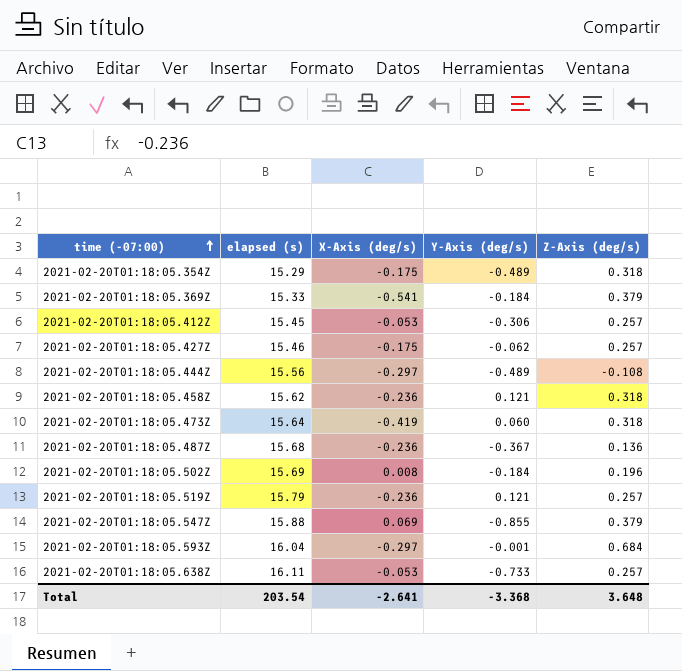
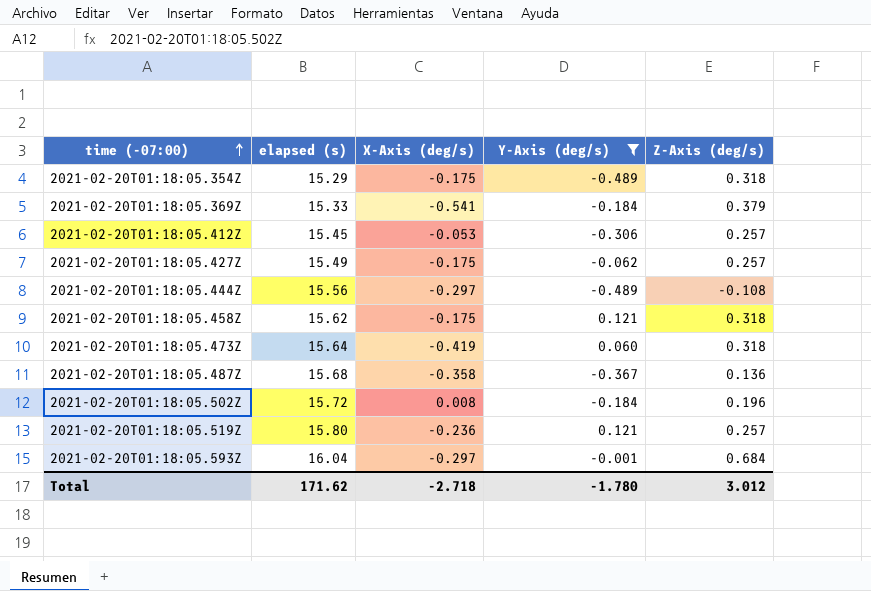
filter: none -> Y-Axis (deg/s) >= -0.489
2021-02-20T01:18:05.427Z | elapsed (s): 15.46 -> 15.49
2021-02-20T01:18:05.458Z | X-Axis (deg/s): -0.236 -> -0.175
2021-02-20T01:18:05.487Z | X-Axis (deg/s): -0.236 -> -0.358
2021-02-20T01:18:05.502Z | elapsed (s): 15.69 -> 15.72
2021-02-20T01:18:05.519Z | elapsed (s): 15.79 -> 15.80
Total | elapsed (s): 203.54 -> 171.62
Total | X-Axis (deg/s): -2.641 -> -2.718
Total | Y-Axis (deg/s): -3.368 -> -1.780
Total | Z-Axis (deg/s): 3.648 -> 3.012

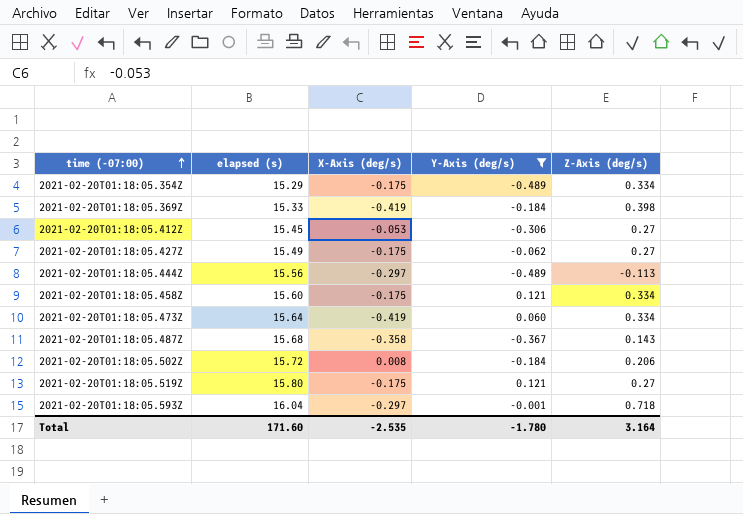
2021-02-20T01:18:05.354Z | Z-Axis (deg/s): 0.318 -> 0.334
2021-02-20T01:18:05.369Z | X-Axis (deg/s): -0.541 -> -0.419
2021-02-20T01:18:05.369Z | Z-Axis (deg/s): 0.379 -> 0.398
2021-02-20T01:18:05.412Z | Z-Axis (deg/s): 0.257 -> 0.27
2021-02-20T01:18:05.427Z | Z-Axis (deg/s): 0.257 -> 0.27
2021-02-20T01:18:05.444Z | Z-Axis (deg/s): -0.108 -> -0.113
2021-02-20T01:18:05.458Z | elapsed (s): 15.62 -> 15.60
2021-02-20T01:18:05.458Z | Z-Axis (deg/s): 0.318 -> 0.334
2021-02-20T01:18:05.473Z | Z-Axis (deg/s): 0.318 -> 0.334
2021-02-20T01:18:05.487Z | Z-Axis (deg/s): 0.136 -> 0.143
2021-02-20T01:18:05.502Z | Z-Axis (deg/s): 0.196 -> 0.206
2021-02-20T01:18:05.519Z | X-Axis (deg/s): -0.236 -> -0.175
2021-02-20T01:18:05.519Z | Z-Axis (deg/s): 0.257 -> 0.27
2021-02-20T01:18:05.593Z | Z-Axis (deg/s): 0.684 -> 0.718
Total | elapsed (s): 171.62 -> 171.60
Total | X-Axis (deg/s): -2.718 -> -2.535
Total | Z-Axis (deg/s): 3.012 -> 3.164

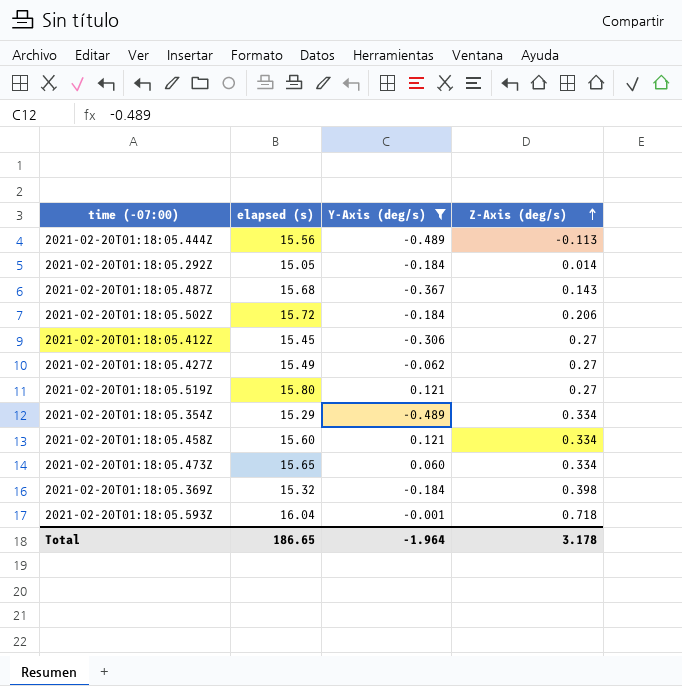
row order: time (-07:00) ascending -> Z-Axis (deg/s) ascending
column X-Axis (deg/s) | position: 3 -> none
row 2021-02-20T01:18:05.292Z: none -> 15.05 | -0.184 | 0.014
2021-02-20T01:18:05.473Z | elapsed (s): 15.64 -> 15.65
2021-02-20T01:18:05.369Z | elapsed (s): 15.33 -> 15.32
Total | elapsed (s): 171.60 -> 186.65
Total | Y-Axis (deg/s): -1.780 -> -1.964
Total | Z-Axis (deg/s): 3.164 -> 3.178

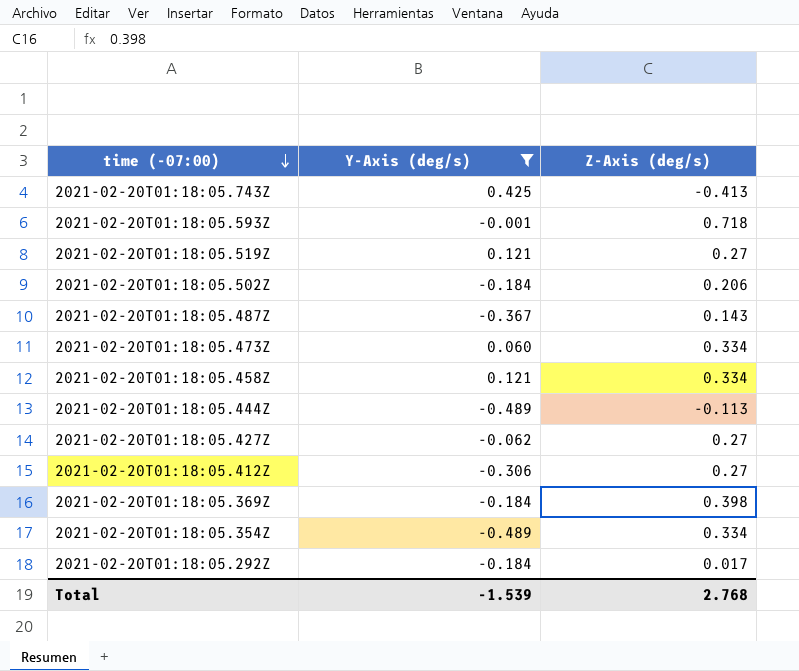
row order: Z-Axis (deg/s) ascending -> time (-07:00) descending
column elapsed (s) | position: 2 -> none
row 2021-02-20T01:18:05.743Z: none -> 0.425 | -0.413
2021-02-20T01:18:05.292Z | Z-Axis (deg/s): 0.014 -> 0.017
Total | Y-Axis (deg/s): -1.964 -> -1.539
Total | Z-Axis (deg/s): 3.178 -> 2.768

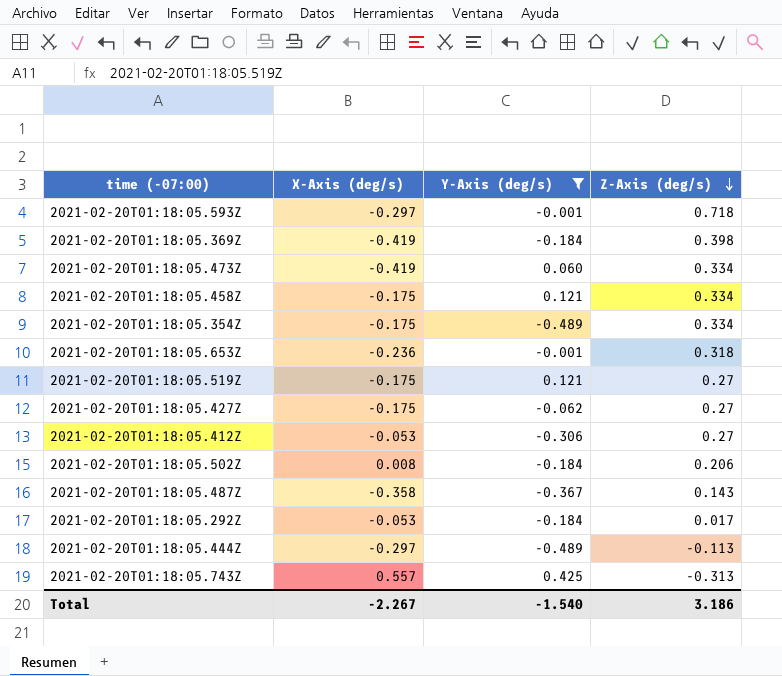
row order: time (-07:00) descending -> Z-Axis (deg/s) descending
column X-Axis (deg/s) | position: none -> 2
row 2021-02-20T01:18:05.653Z: none -> -0.236 | -0.001 | 0.318
2021-02-20T01:18:05.743Z | Z-Axis (deg/s): -0.413 -> -0.313
Total | Y-Axis (deg/s): -1.539 -> -1.540
Total | Z-Axis (deg/s): 2.768 -> 3.186

